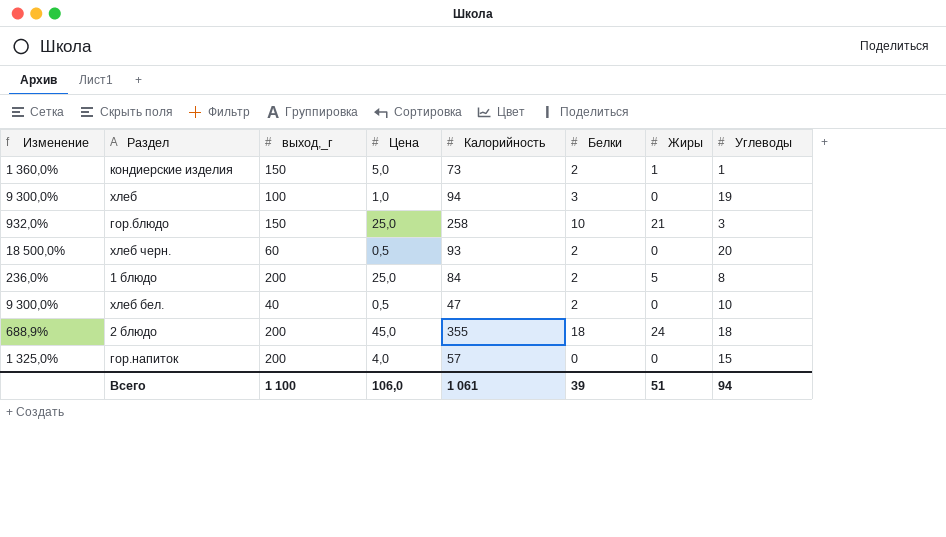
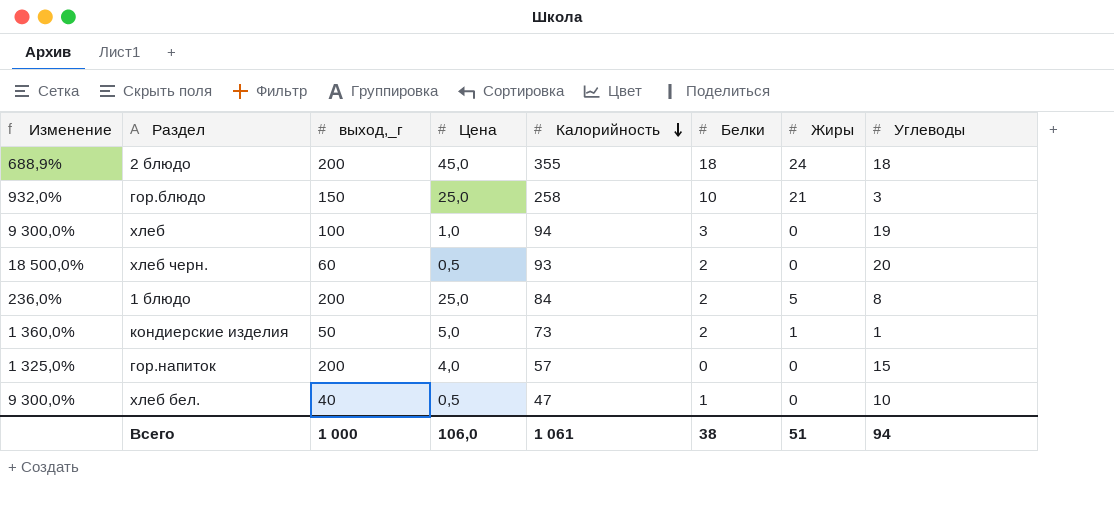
row order: none -> Калорийность descending
кондиерские изделия | выход,_г: 150 -> 50
хлеб бел. | Белки: 2 -> 1
Всего | выход,_г: 1 100 -> 1 000
Всего | Белки: 39 -> 38

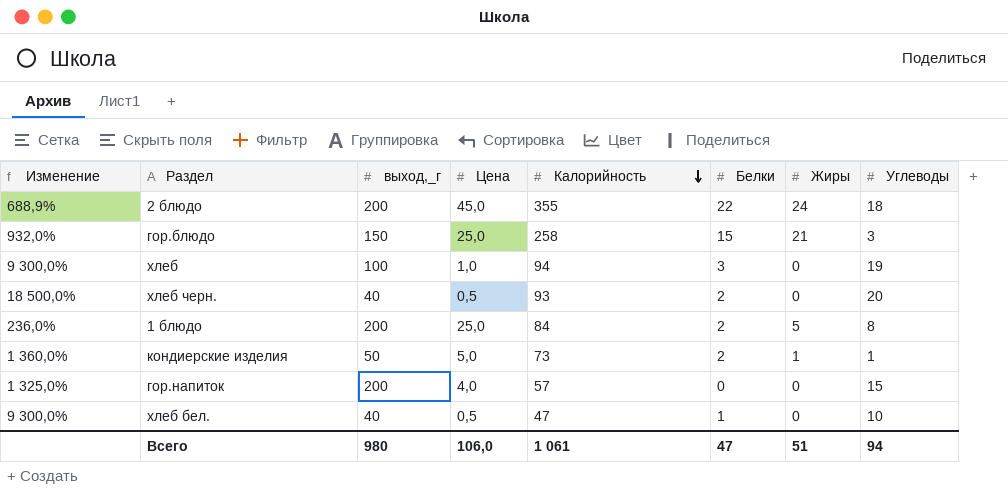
2 блюдо | Белки: 18 -> 22
гор.блюдо | Белки: 10 -> 15
хлеб черн. | выход,_г: 60 -> 40
Всего | выход,_г: 1 000 -> 980
Всего | Белки: 38 -> 47

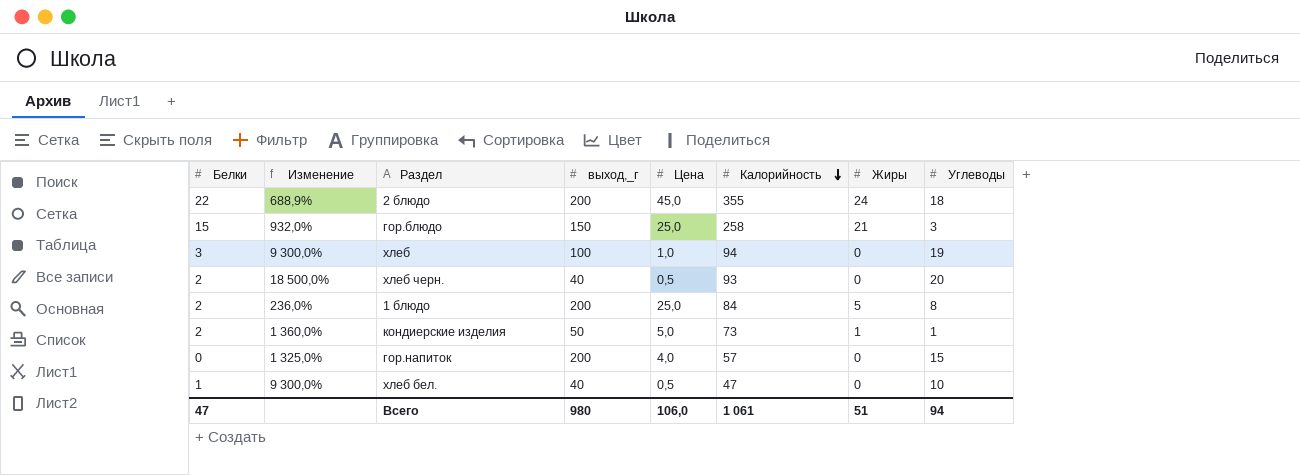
column Белки | position: 6 -> 1

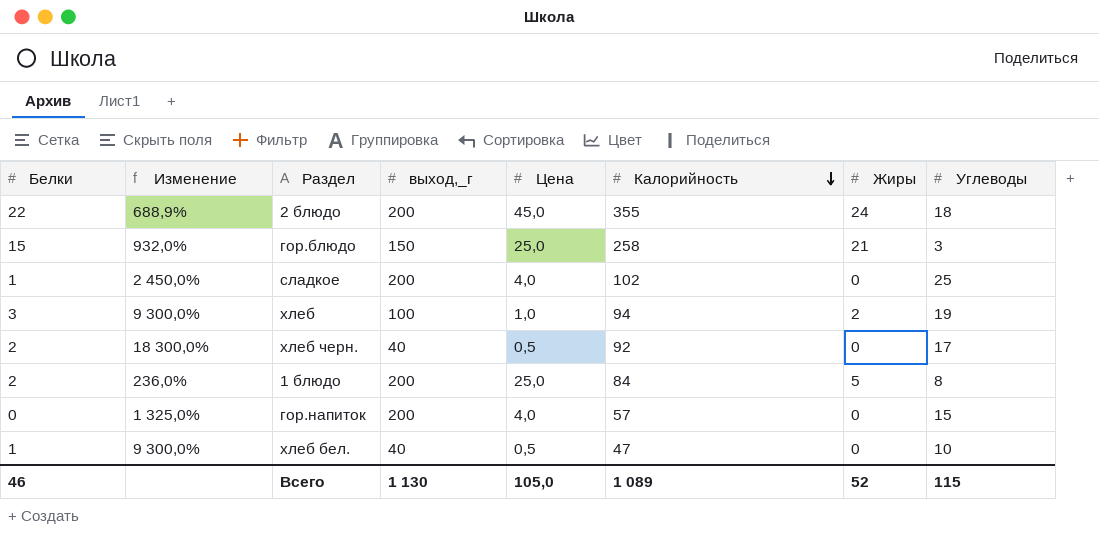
row кондиерские изделия: 2 | 1 360,0% | 50 | 5,0 | 73 | 1 | 1 -> none
row сладкое: none -> 1 | 2 450,0% | 200 | 4,0 | 102 | 0 | 25
хлеб | Жиры: 0 -> 2
хлеб черн. | Изменение: 18 500,0% -> 18 300,0%
хлеб черн. | Калорийность: 93 -> 92
хлеб черн. | Углеводы: 20 -> 17
Всего | Белки: 47 -> 46
Всего | выход,_г: 980 -> 1 130
Всего | Цена: 106,0 -> 105,0
Всего | Калорийность: 1 061 -> 1 089
Всего | Жиры: 51 -> 52
Всего | Углеводы: 94 -> 115

